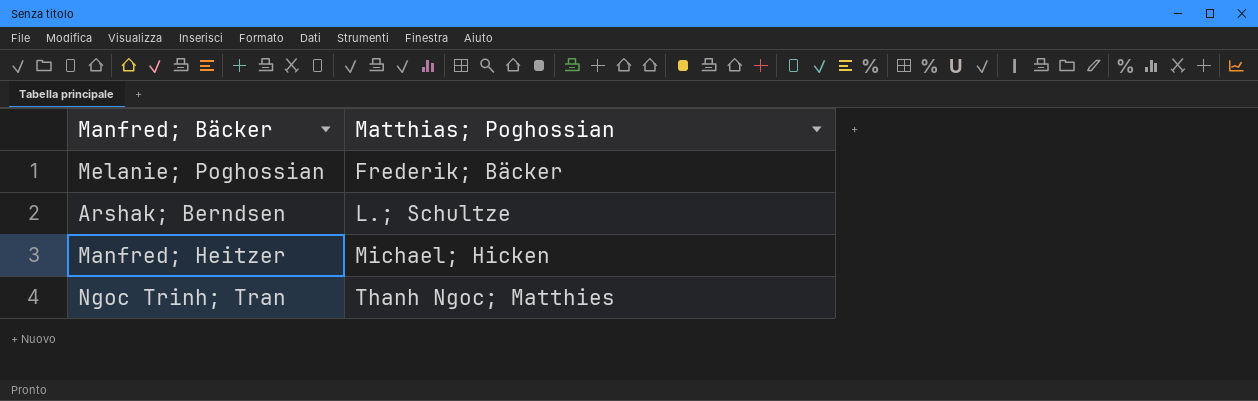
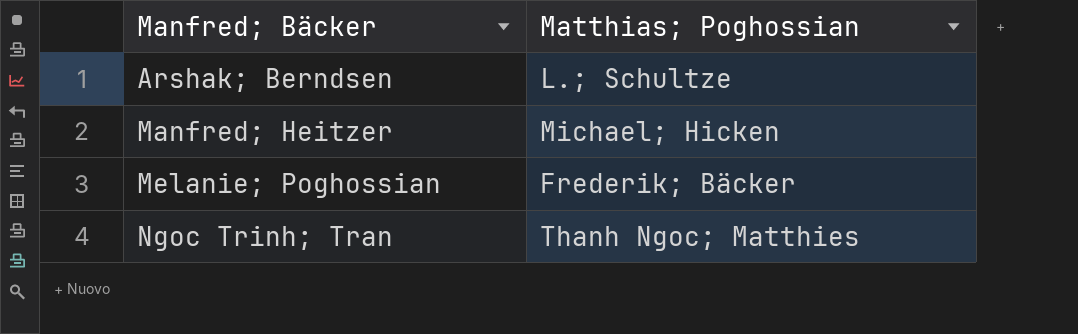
row order: Matthias; Poghossian ascending -> Manfred; Bäcker ascending

